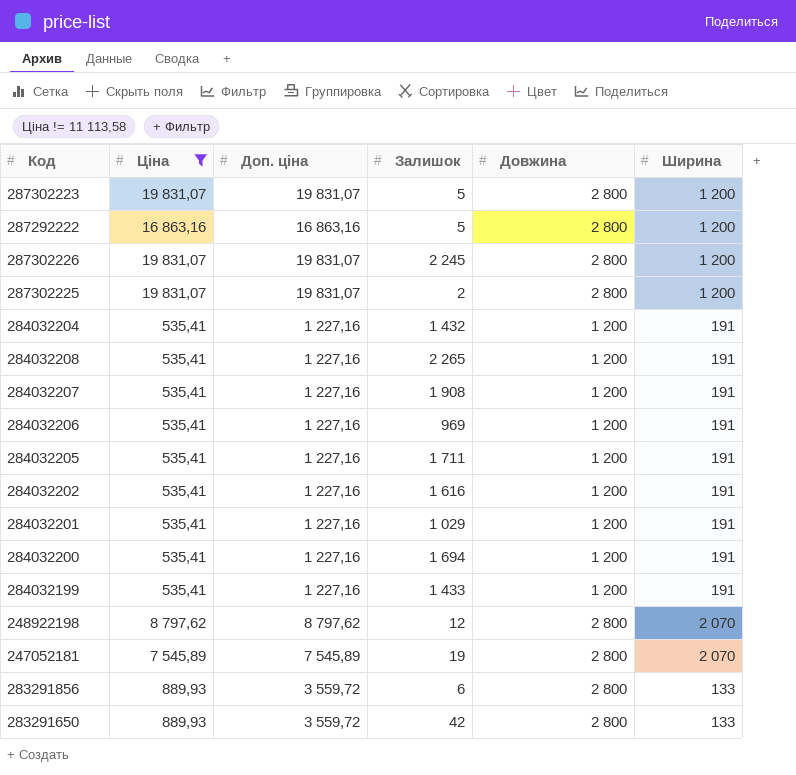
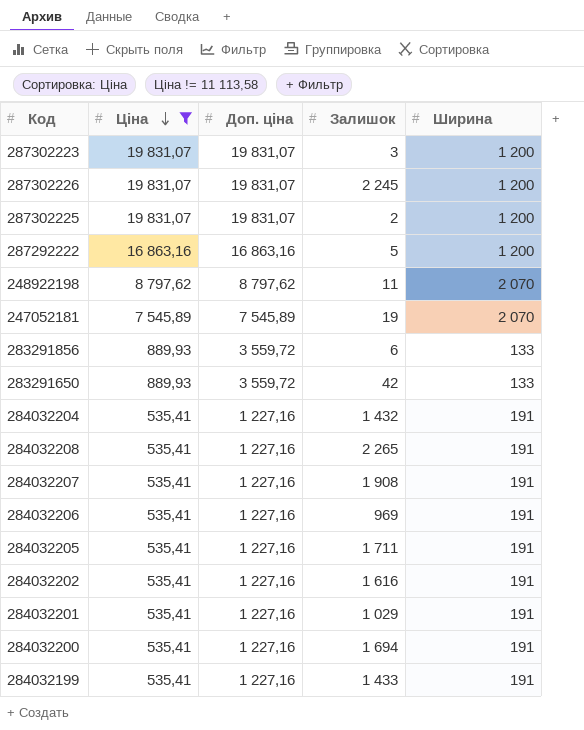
row order: none -> Ціна descending
column Довжина | position: 5 -> none
287302223 | Залишок: 5 -> 3
248922198 | Залишок: 12 -> 11

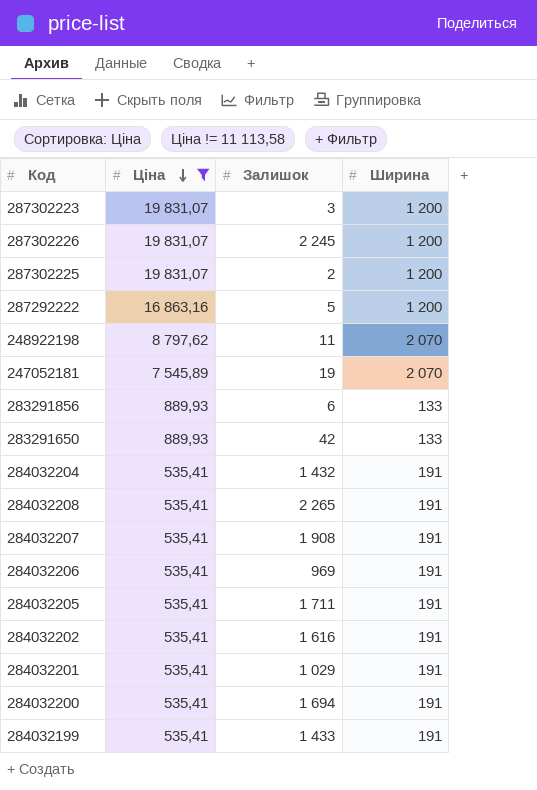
column Доп. ціна | position: 3 -> none

